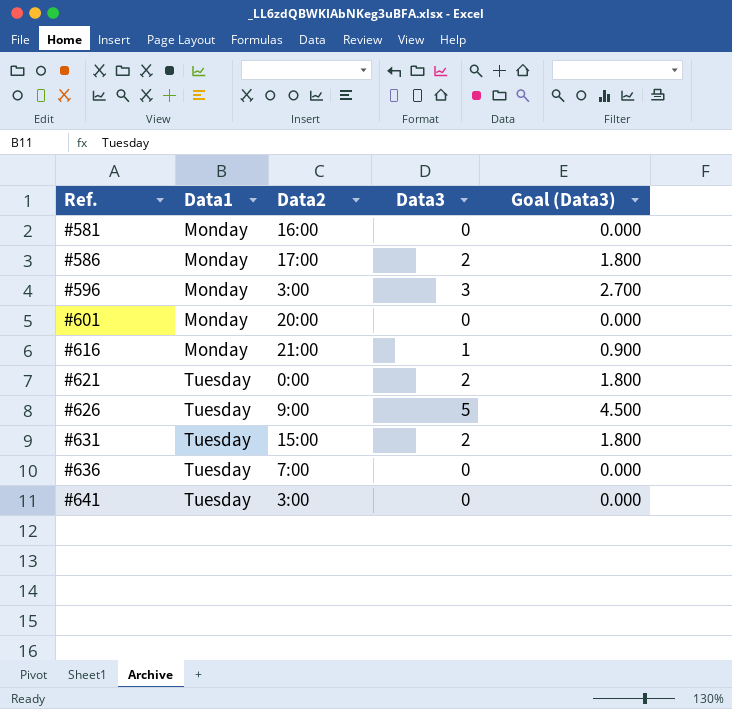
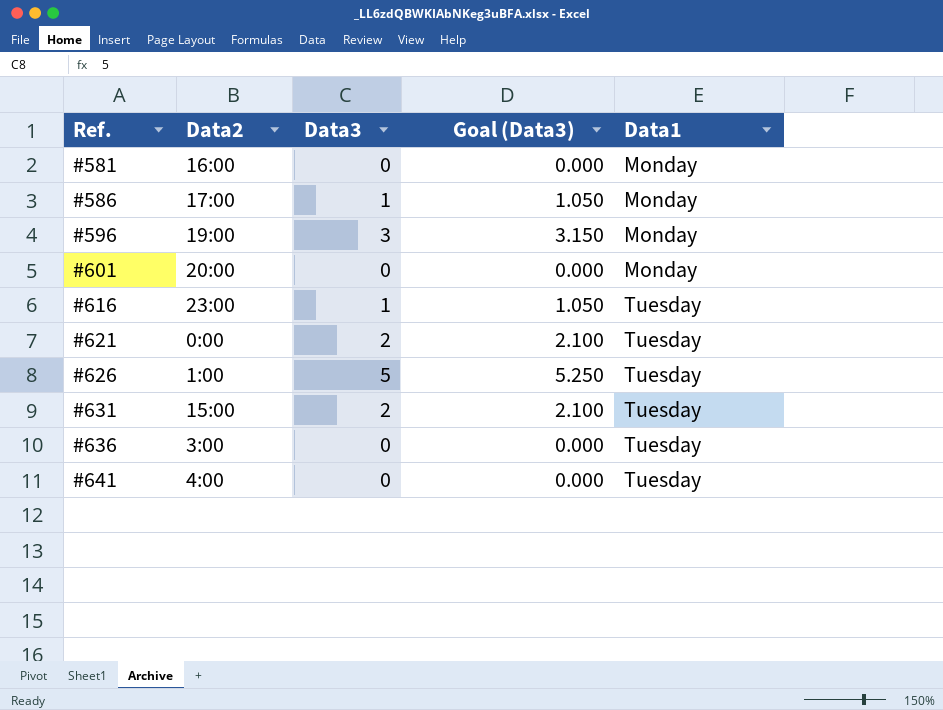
column Goal (Data3) | formula: [Data3] * 0.9 -> [Data3] * 1.05
column Data1 | position: 2 -> 5
#586 | Data3: 2 -> 1
#596 | Data2: 3:00 -> 19:00
#616 | Data2: 21:00 -> 23:00
#616 | Data1: Monday -> Tuesday
#626 | Data2: 9:00 -> 1:00
#636 | Data2: 7:00 -> 3:00
#641 | Data2: 3:00 -> 4:00

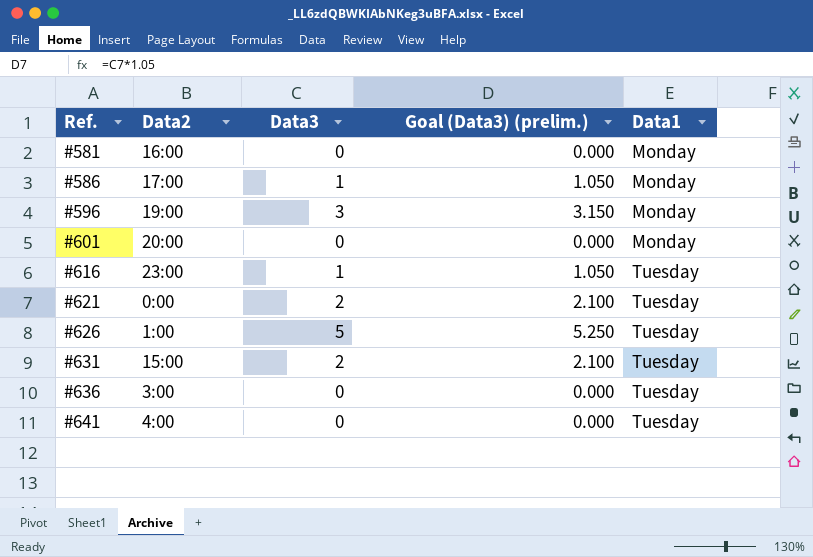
column name: Goal (Data3) -> Goal (Data3) (prelim.)

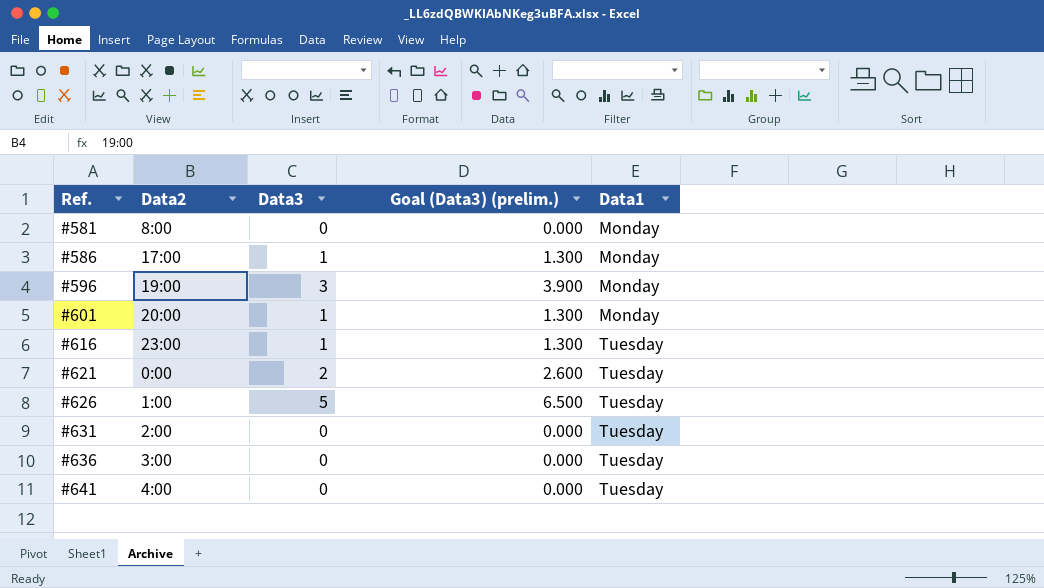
column Goal (Data3) (prelim.) | formula: [Data3] * 1.05 -> [Data3] * 1.3
#581 | Data2: 16:00 -> 8:00
#601 | Data3: 0 -> 1
#631 | Data2: 15:00 -> 2:00
#631 | Data3: 2 -> 0

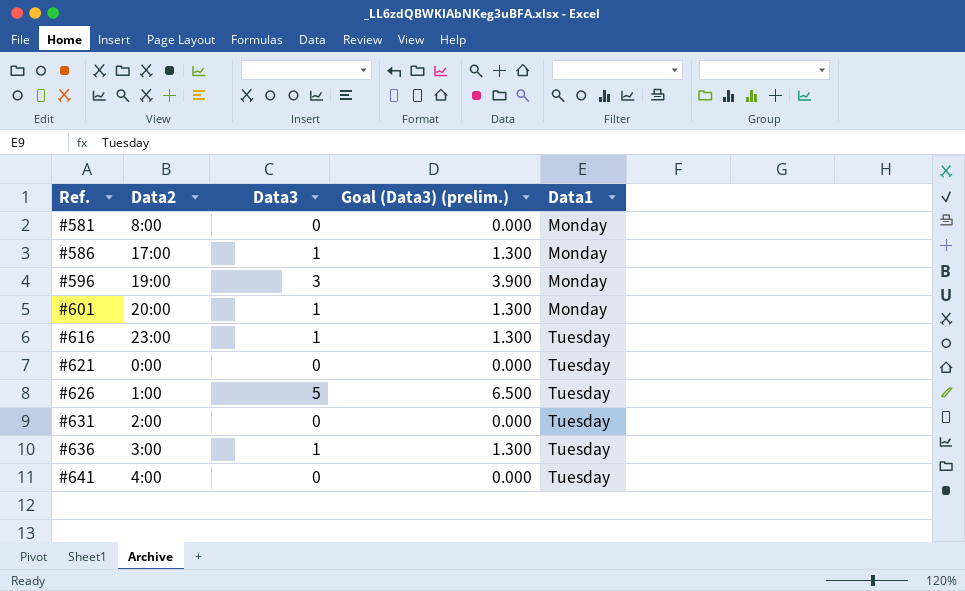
#621 | Data3: 2 -> 0
#621 | Goal (Data3) (prelim.): 2.600 -> 0.000
#636 | Data3: 0 -> 1
#636 | Goal (Data3) (prelim.): 0.000 -> 1.300

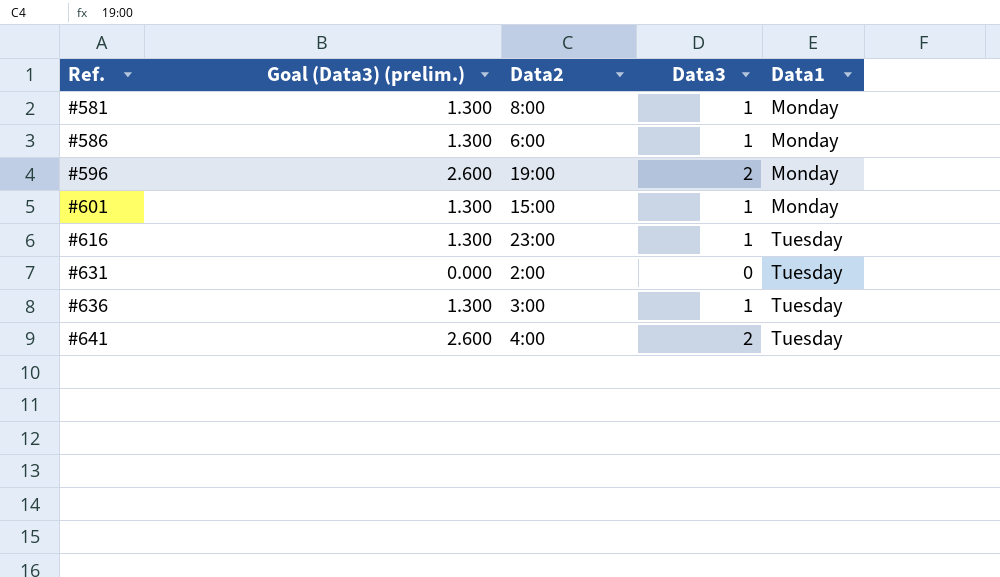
column Goal (Data3) (prelim.) | position: 4 -> 2
row #621: 0:00 | 0 | 0.000 | Tuesday -> none
row #626: 1:00 | 5 | 6.500 | Tuesday -> none
#581 | Goal (Data3) (prelim.): 0.000 -> 1.300
#581 | Data3: 0 -> 1
#586 | Data2: 17:00 -> 6:00
#596 | Goal (Data3) (prelim.): 3.900 -> 2.600
#596 | Data3: 3 -> 2
#601 | Data2: 20:00 -> 15:00
#641 | Goal (Data3) (prelim.): 0.000 -> 2.600
#641 | Data3: 0 -> 2

